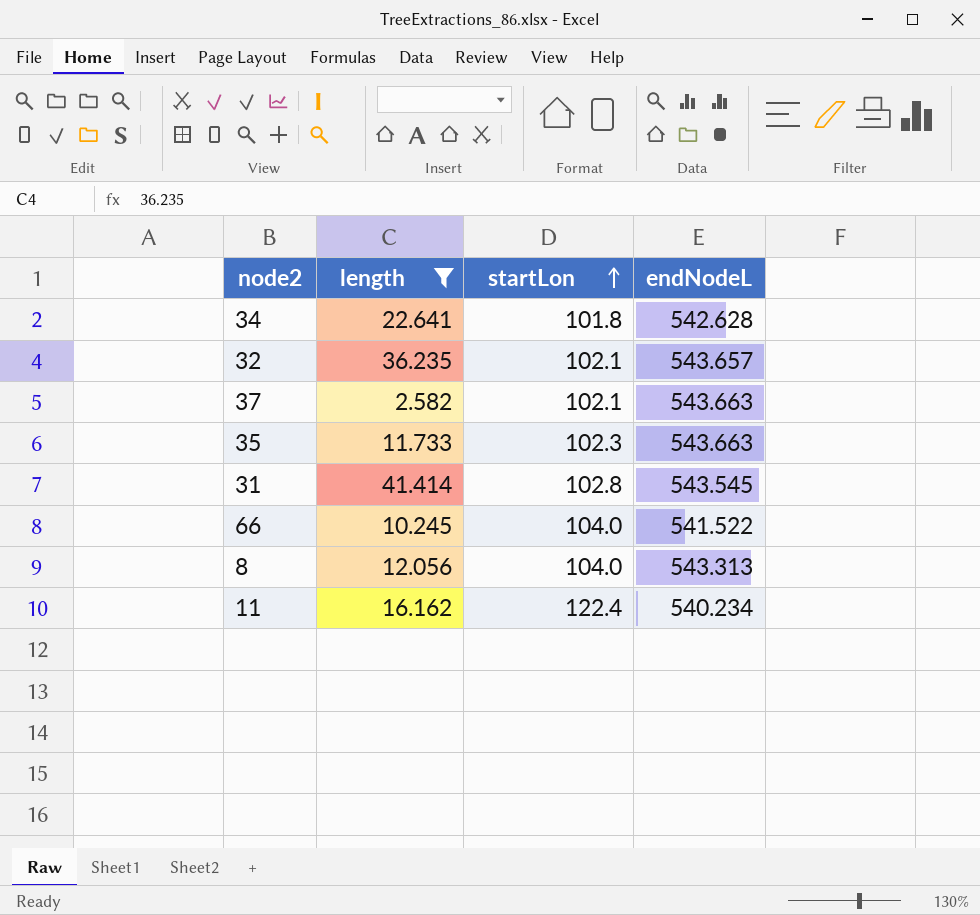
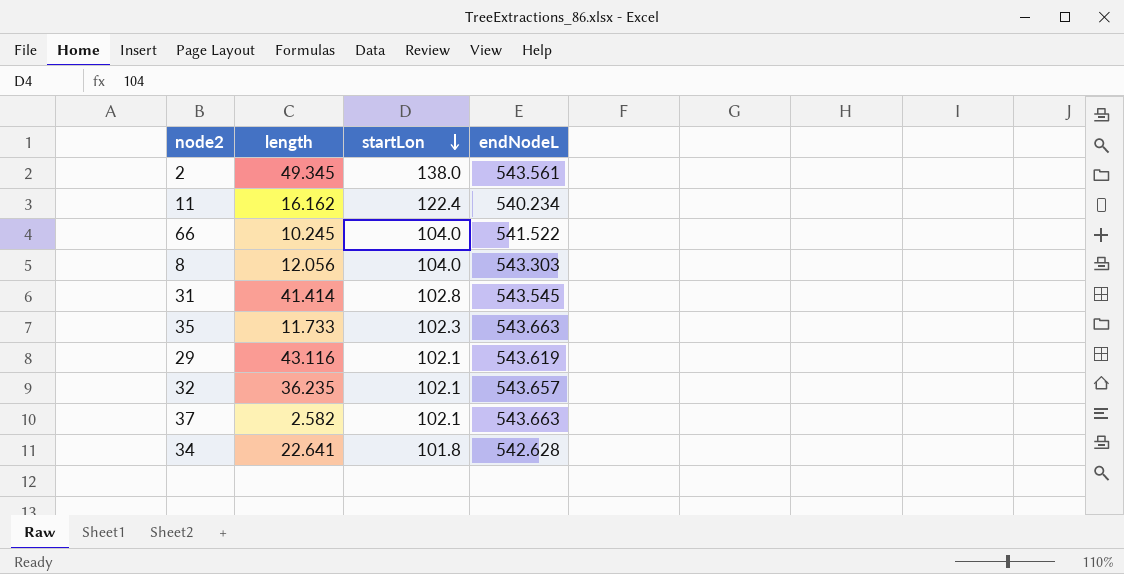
filter: length <= 41.414 -> none
row order: startLon ascending -> startLon descending
8 | endNodeL: 543.313 -> 543.303

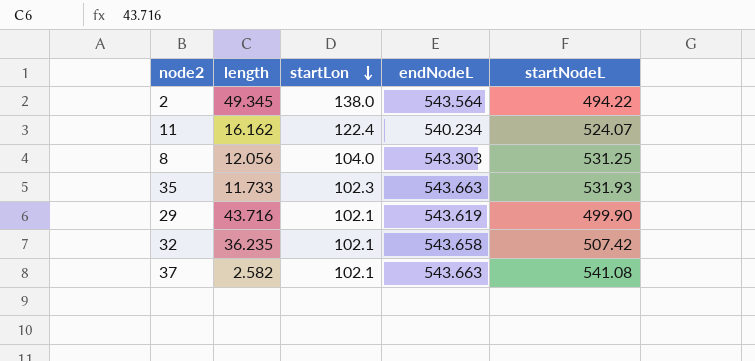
column startNodeL | formula: none -> [endNodeL] - [length]
row 66: 10.245 | 104.0 | 541.522 -> none
row 31: 41.414 | 102.8 | 543.545 -> none
row 34: 22.641 | 101.8 | 542.628 -> none
2 | endNodeL: 543.561 -> 543.564
29 | length: 43.116 -> 43.716
32 | endNodeL: 543.657 -> 543.658

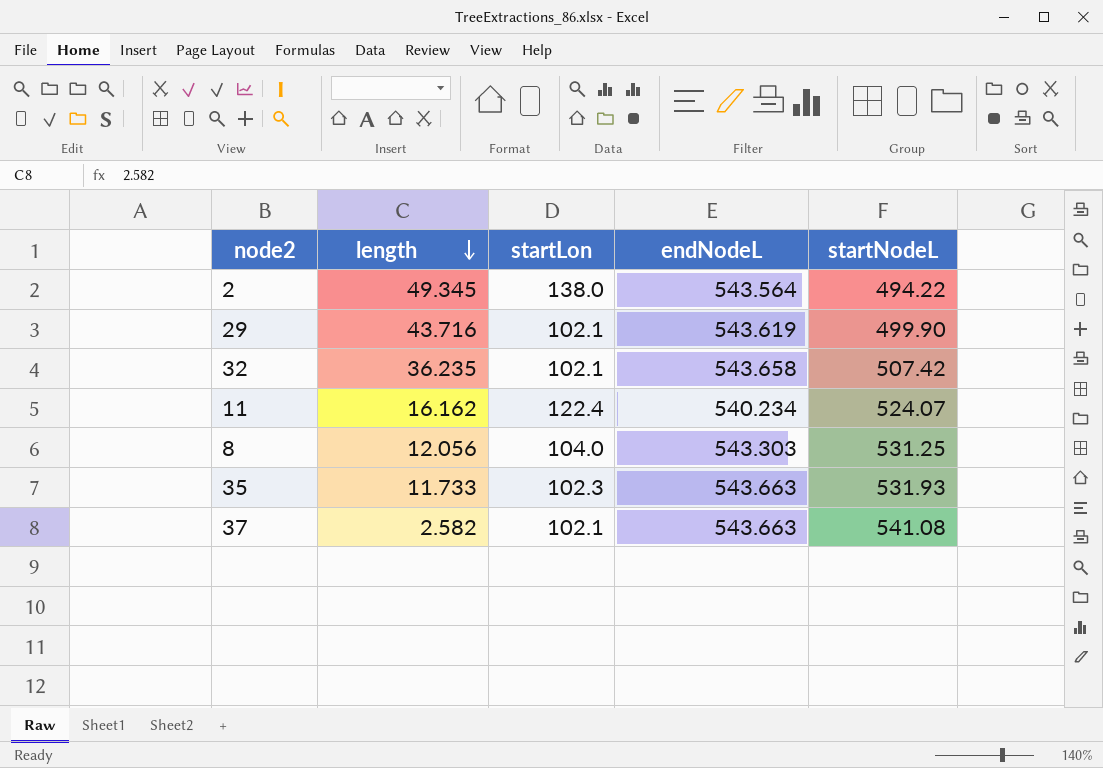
row order: startLon descending -> length descending

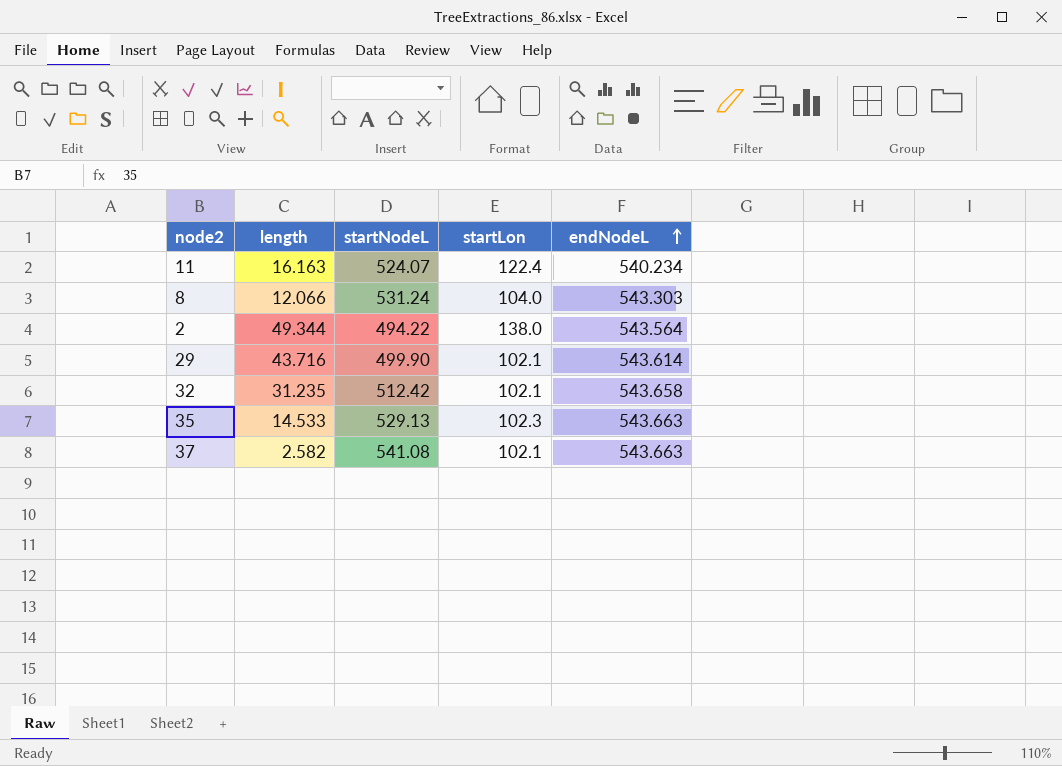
row order: length descending -> endNodeL ascending
column startNodeL | position: 5 -> 3
11 | length: 16.162 -> 16.163
8 | length: 12.056 -> 12.066
8 | startNodeL: 531.25 -> 531.24
2 | length: 49.345 -> 49.344
29 | endNodeL: 543.619 -> 543.614
32 | length: 36.235 -> 31.235
32 | startNodeL: 507.42 -> 512.42
35 | length: 11.733 -> 14.533
35 | startNodeL: 531.93 -> 529.13

